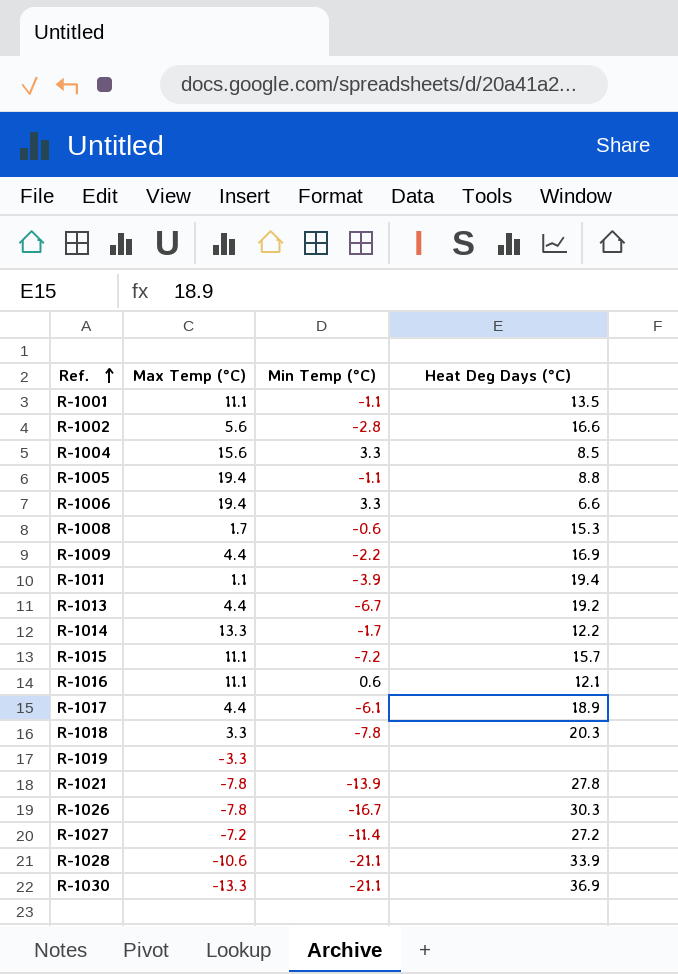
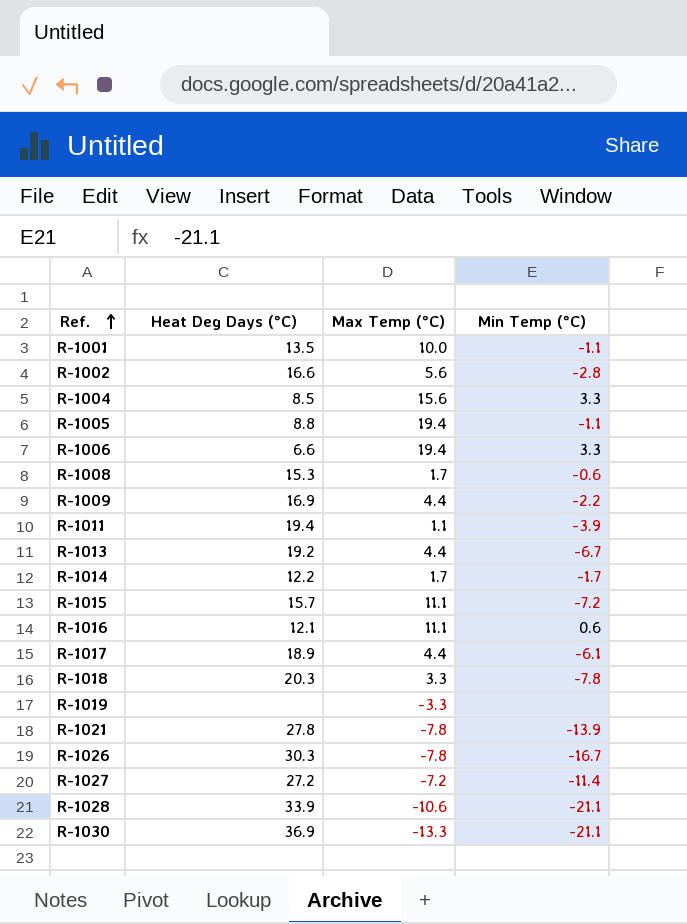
column Heat Deg Days (°C) | position: 4 -> 2
R-1001 | Max Temp (°C): 11.1 -> 10.0
R-1014 | Max Temp (°C): 13.3 -> 1.7

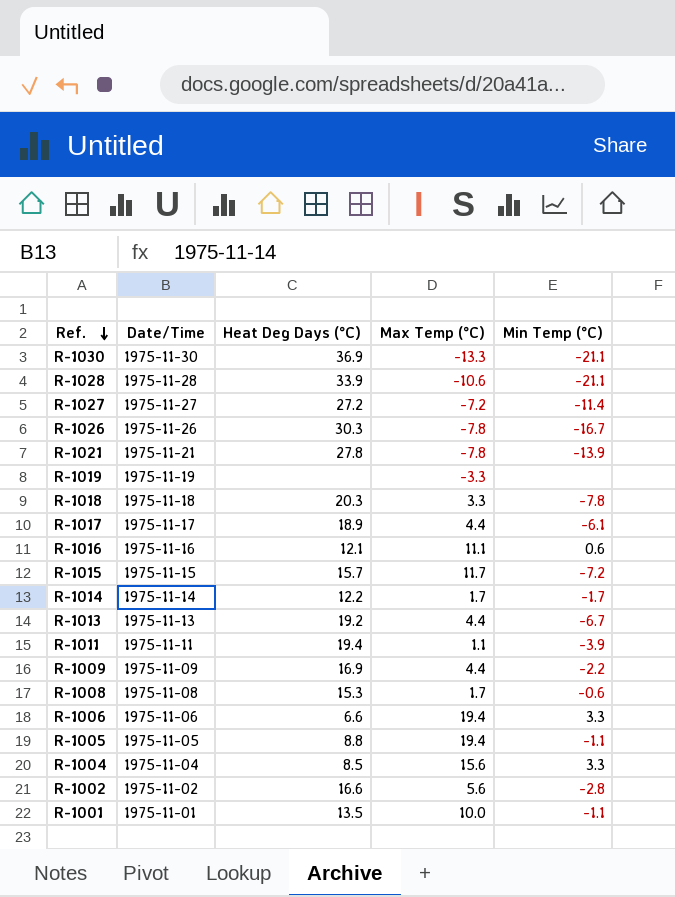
row order: Ref. ascending -> Ref. descending
column Date/Time | position: none -> 2
R-1015 | Max Temp (°C): 11.1 -> 11.7

